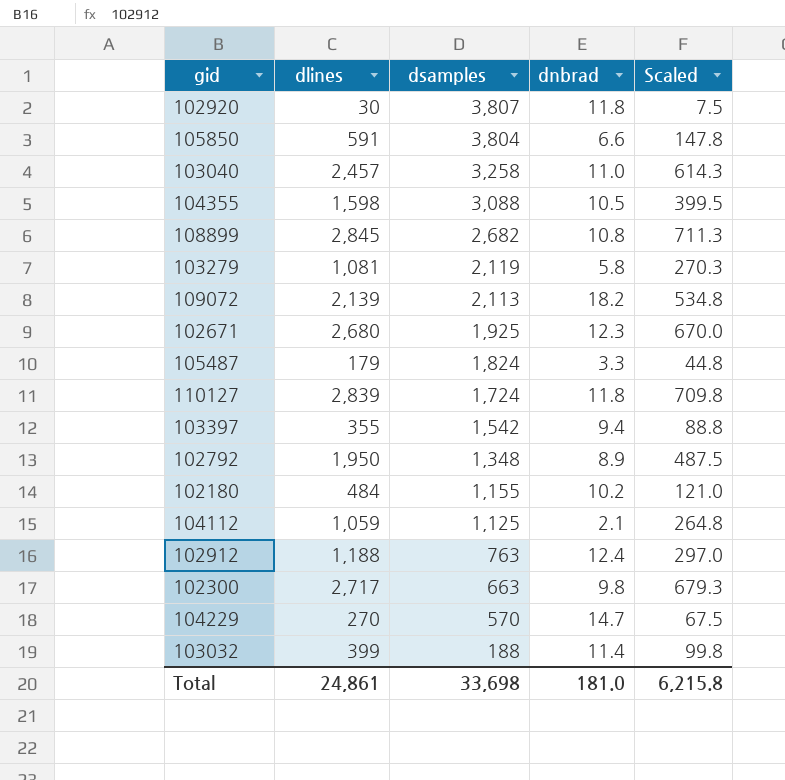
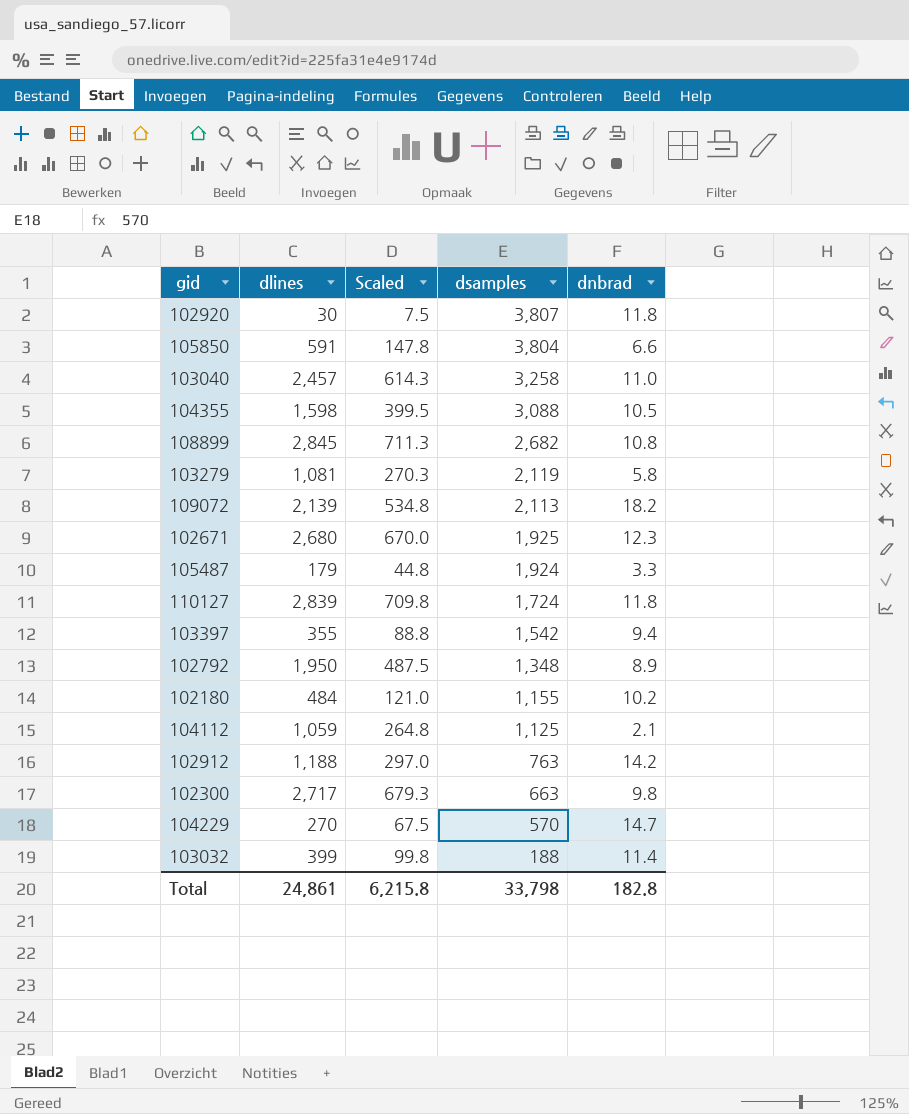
column Scaled | position: 5 -> 3
105487 | dsamples: 1,824 -> 1,924
102912 | dnbrad: 12.4 -> 14.2
Total | dsamples: 33,698 -> 33,798
Total | dnbrad: 181.0 -> 182.8

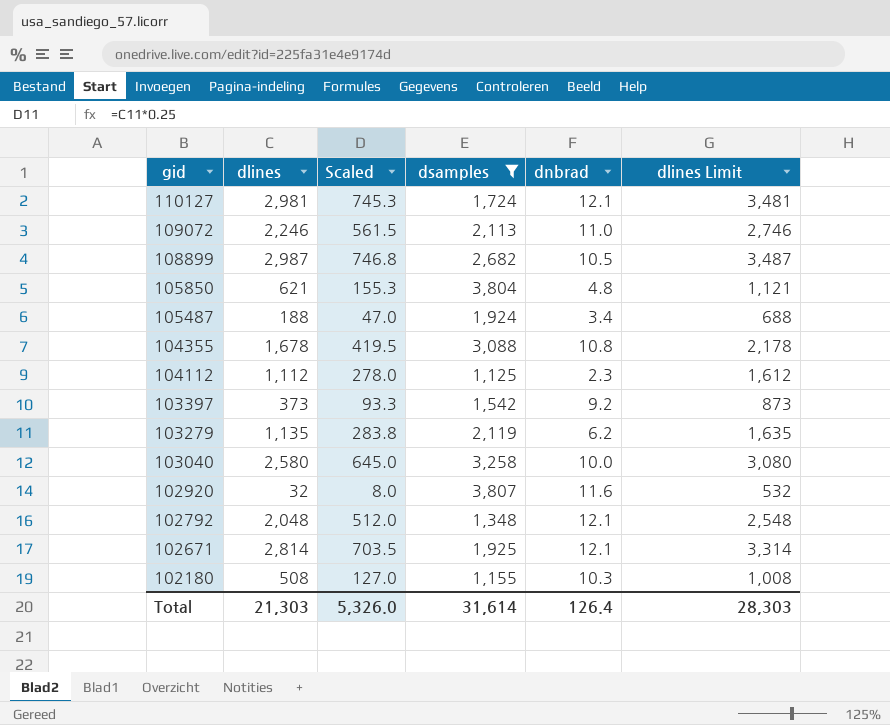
filter: none -> dsamples >= 1,125
row order: dsamples descending -> gid descending
column dlines Limit | formula: none -> [dlines] + 500
110127 | dlines: 2,839 -> 2,981
110127 | Scaled: 709.8 -> 745.3
110127 | dnbrad: 11.8 -> 12.1
109072 | dlines: 2,139 -> 2,246
109072 | Scaled: 534.8 -> 561.5
109072 | dnbrad: 18.2 -> 11.0
108899 | dlines: 2,845 -> 2,987
108899 | Scaled: 711.3 -> 746.8
108899 | dnbrad: 10.8 -> 10.5
105850 | dlines: 591 -> 621
105850 | Scaled: 147.8 -> 155.3
105850 | dnbrad: 6.6 -> 4.8
105487 | dlines: 179 -> 188
105487 | Scaled: 44.8 -> 47.0
105487 | dnbrad: 3.3 -> 3.4
104355 | dlines: 1,598 -> 1,678
104355 | Scaled: 399.5 -> 419.5
104355 | dnbrad: 10.5 -> 10.8
104112 | dlines: 1,059 -> 1,112
104112 | Scaled: 264.8 -> 278.0
104112 | dnbrad: 2.1 -> 2.3
103397 | dlines: 355 -> 373
103397 | Scaled: 88.8 -> 93.3
103397 | dnbrad: 9.4 -> 9.2
103279 | dlines: 1,081 -> 1,135
103279 | Scaled: 270.3 -> 283.8
103279 | dnbrad: 5.8 -> 6.2
103040 | dlines: 2,457 -> 2,580
103040 | Scaled: 614.3 -> 645.0
103040 | dnbrad: 11.0 -> 10.0
102920 | dlines: 30 -> 32
102920 | Scaled: 7.5 -> 8.0
102920 | dnbrad: 11.8 -> 11.6
102792 | dlines: 1,950 -> 2,048
102792 | Scaled: 487.5 -> 512.0
102792 | dnbrad: 8.9 -> 12.1
102671 | dlines: 2,680 -> 2,814
102671 | Scaled: 670.0 -> 703.5
102671 | dnbrad: 12.3 -> 12.1
102180 | dlines: 484 -> 508
102180 | Scaled: 121.0 -> 127.0
102180 | dnbrad: 10.2 -> 10.3
Total | dlines: 24,861 -> 21,303
Total | Scaled: 6,215.8 -> 5,326.0
Total | dsamples: 33,798 -> 31,614
Total | dnbrad: 182.8 -> 126.4

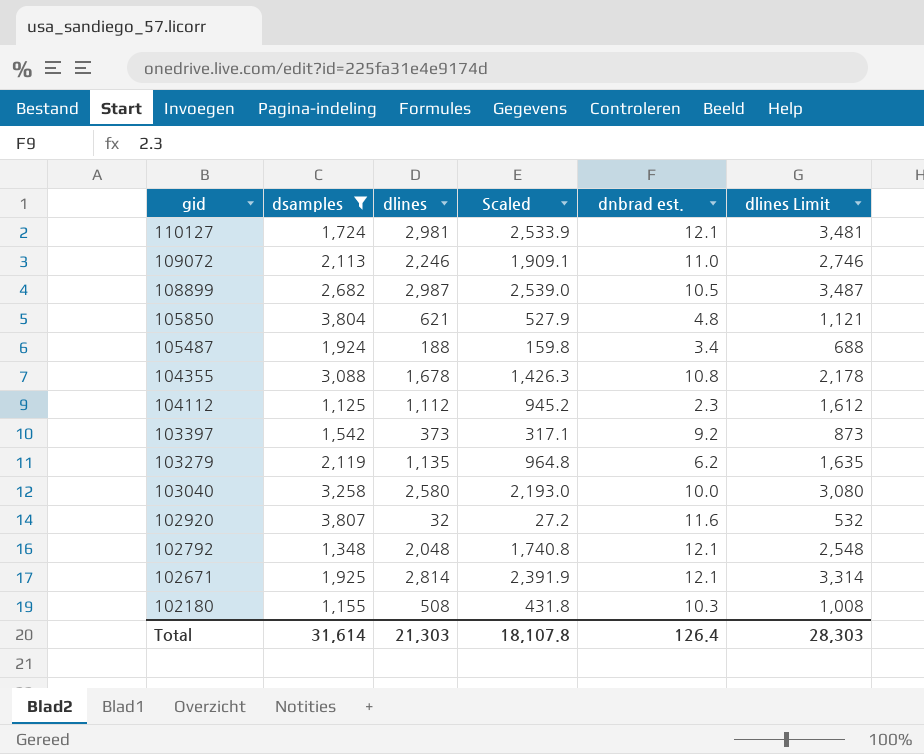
column dsamples | position: 4 -> 2
column Scaled | formula: [dlines] * 0.25 -> [dlines] * 0.85
column name: dnbrad -> dnbrad est.
Total | Scaled: 5,326.0 -> 18,107.8

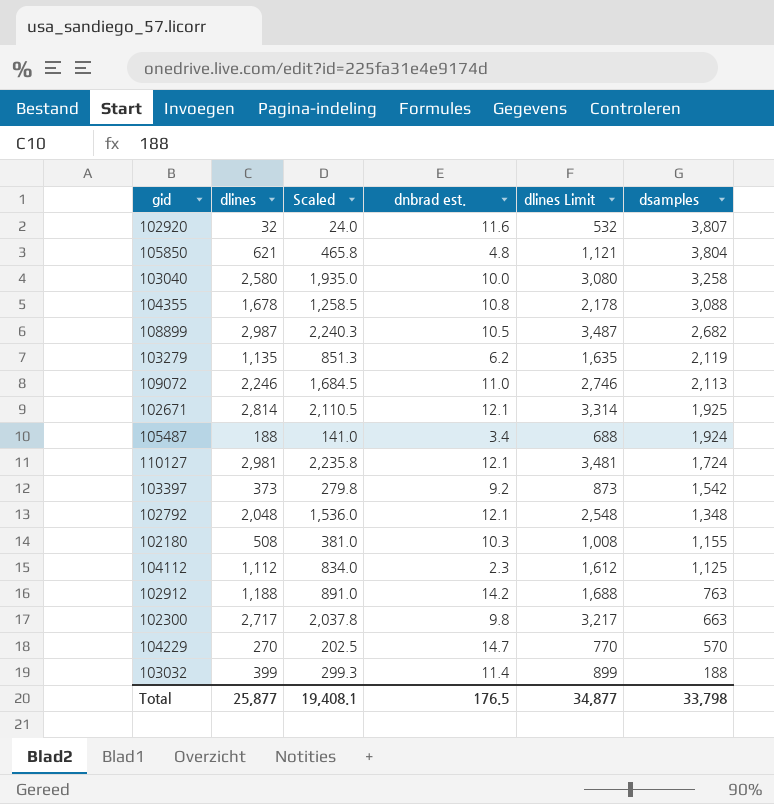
filter: dsamples >= 1,125 -> none
row order: gid descending -> dsamples descending
column Scaled | formula: [dlines] * 0.85 -> [dlines] * 0.75
column dsamples | position: 2 -> 6
Total | dlines: 21,303 -> 25,877
Total | Scaled: 18,107.8 -> 19,408.1
Total | dnbrad est.: 126.4 -> 176.5
Total | dlines Limit: 28,303 -> 34,877
Total | dsamples: 31,614 -> 33,798

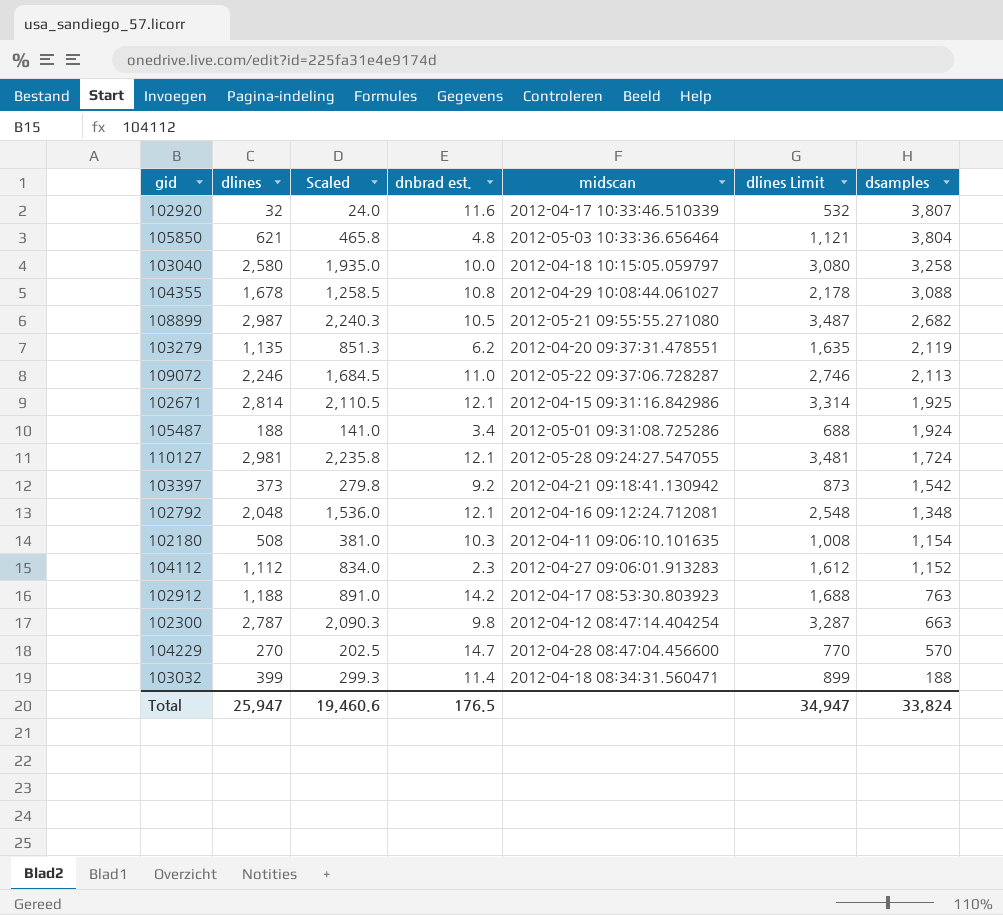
column midscan | position: none -> 5
102180 | dsamples: 1,155 -> 1,154
104112 | dsamples: 1,125 -> 1,152
102300 | dlines: 2,717 -> 2,787
102300 | Scaled: 2,037.8 -> 2,090.3
102300 | dlines Limit: 3,217 -> 3,287
Total | dlines: 25,877 -> 25,947
Total | Scaled: 19,408.1 -> 19,460.6
Total | dlines Limit: 34,877 -> 34,947
Total | dsamples: 33,798 -> 33,824

